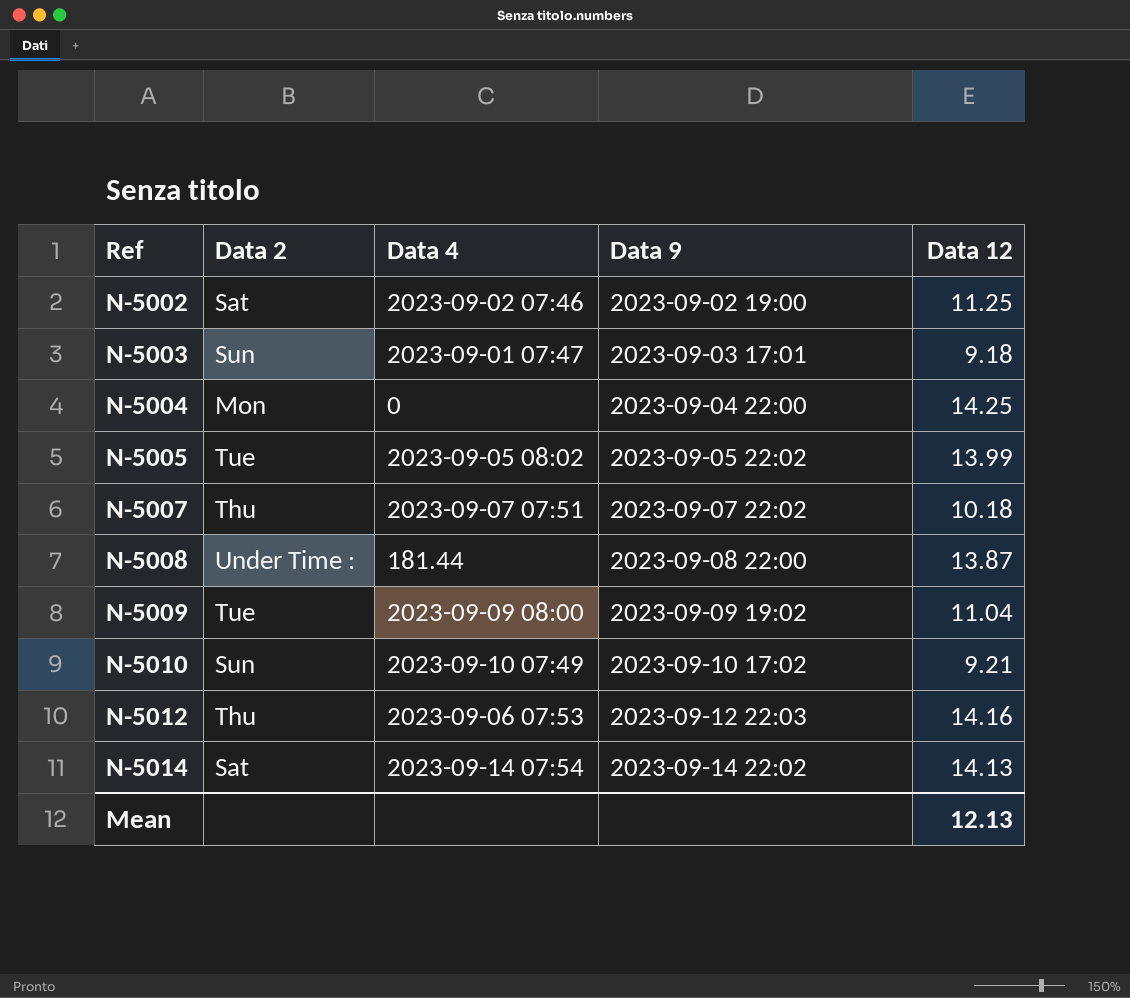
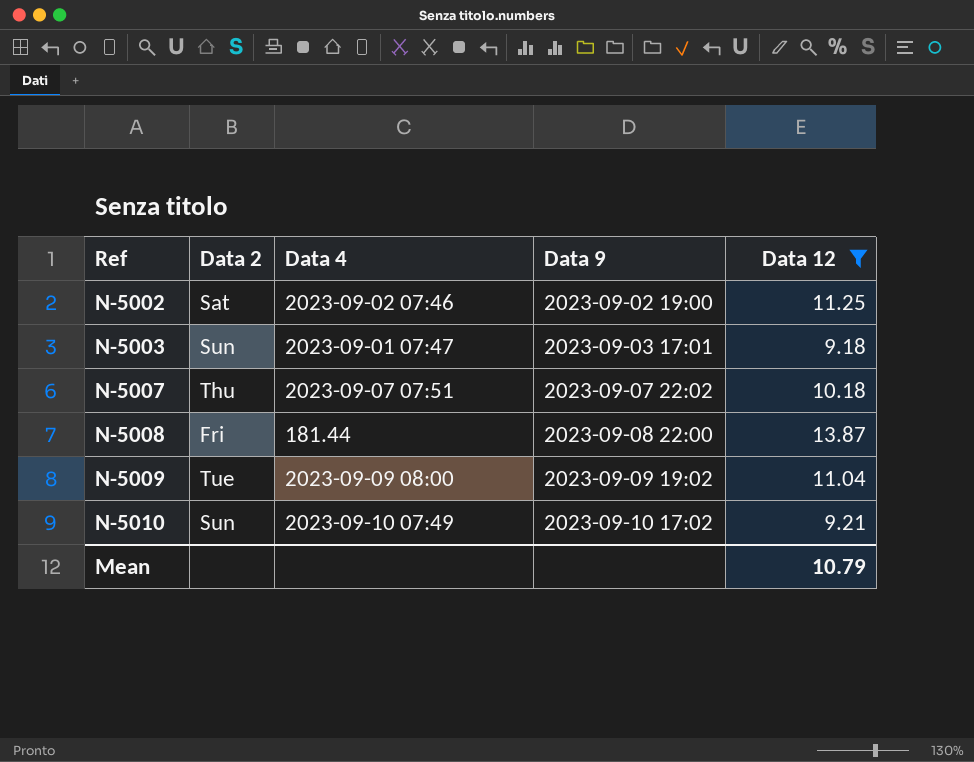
filter: none -> Data 12 <= 13.87
N-5008 | Data 2: Under Time : -> Fri
Mean | Data 12: 12.13 -> 10.79

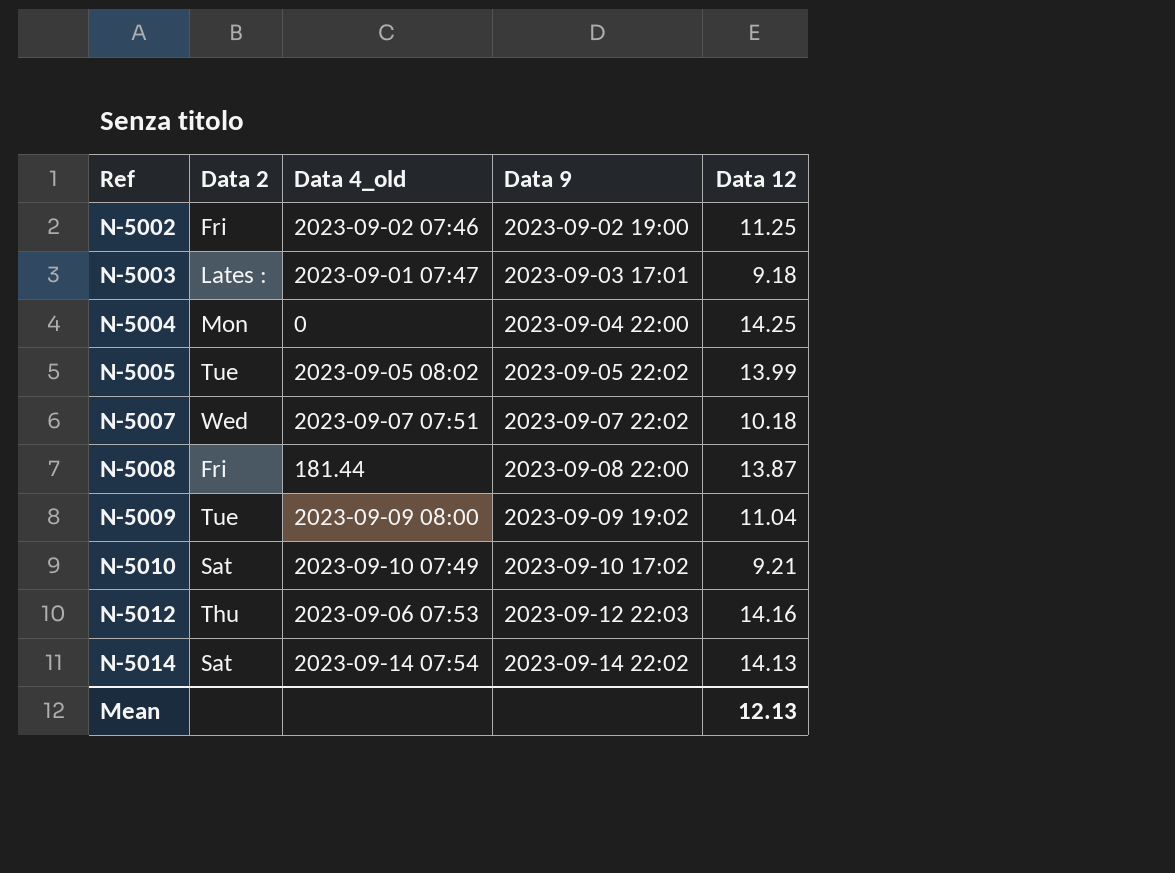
filter: Data 12 <= 13.87 -> none
column name: Data 4 -> Data 4_old
N-5002 | Data 2: Sat -> Fri
N-5003 | Data 2: Sun -> Lates :
N-5007 | Data 2: Thu -> Wed
N-5010 | Data 2: Sun -> Sat
Mean | Data 12: 10.79 -> 12.13

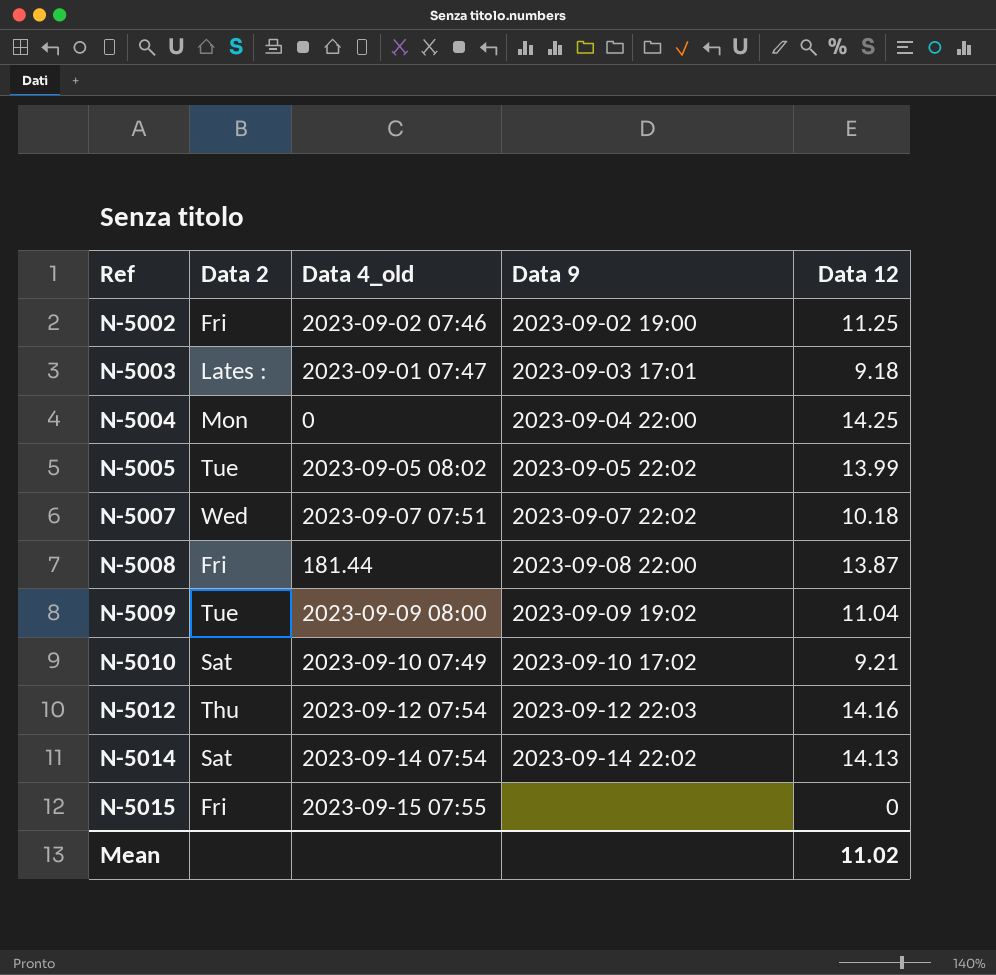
N-5012 | Data 4_old: 2023-09-06 07:53 -> 2023-09-12 07:54
row N-5015: none -> Fri | 2023-09-15 07:55 | none | 0
Mean | Data 12: 12.13 -> 11.02

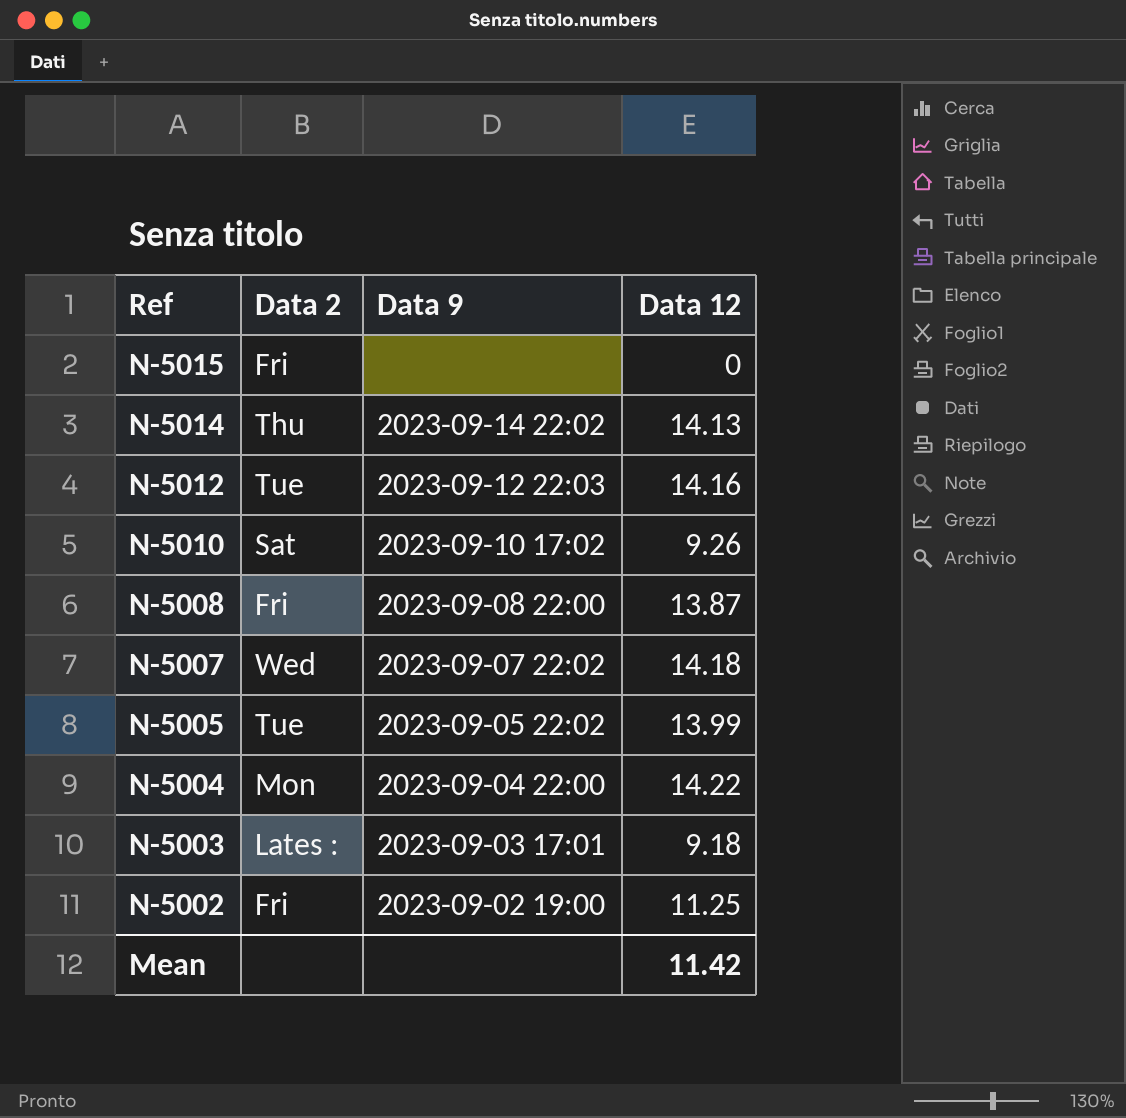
row order: Ref ascending -> Ref descending
column Data 4_old | position: 3 -> none
row N-5009: Tue | 2023-09-09 08:00 | 2023-09-09 19:02 | 11.04 -> none
N-5014 | Data 2: Sat -> Thu
N-5012 | Data 2: Thu -> Tue
N-5010 | Data 12: 9.21 -> 9.26
N-5007 | Data 12: 10.18 -> 14.18
N-5004 | Data 12: 14.25 -> 14.22
Mean | Data 12: 11.02 -> 11.42

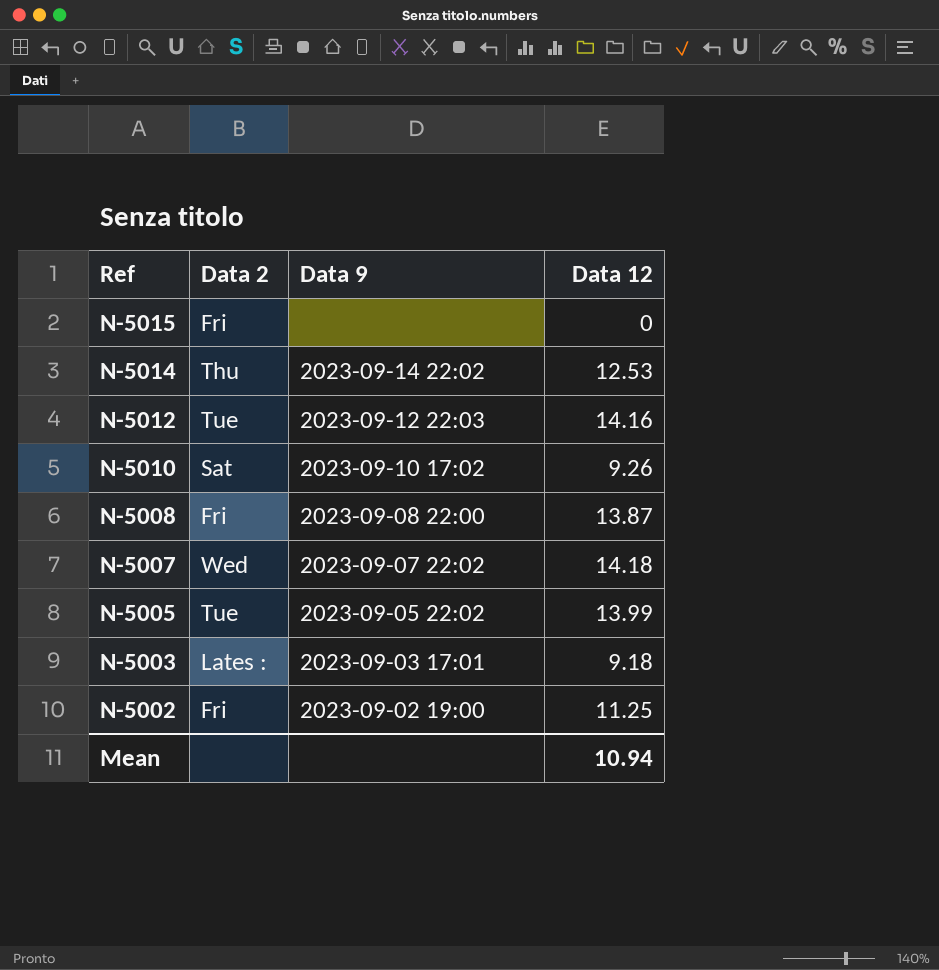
row N-5004: Mon | 2023-09-04 22:00 | 14.22 -> none
N-5014 | Data 12: 14.13 -> 12.53
Mean | Data 12: 11.42 -> 10.94

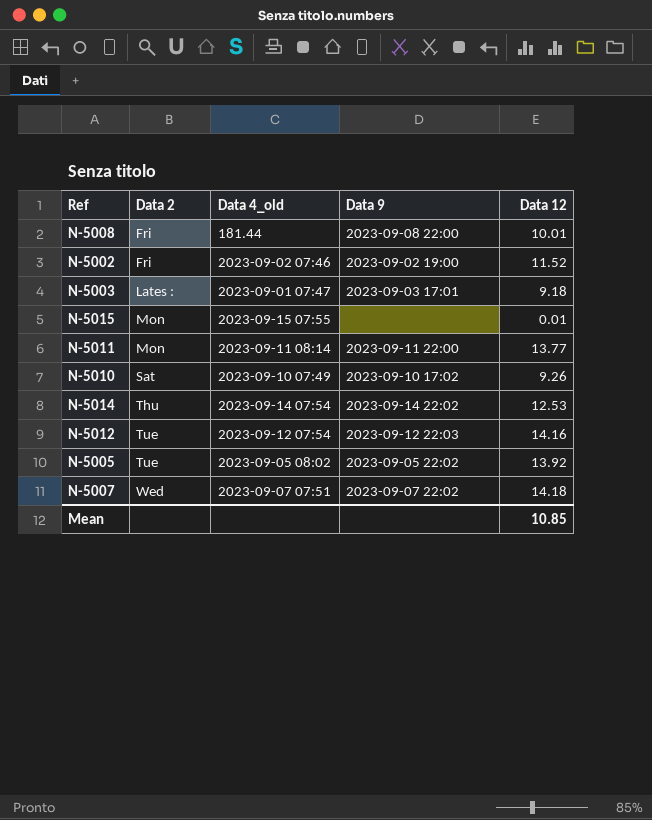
row order: Ref descending -> Data 2 ascending
column Data 4_old | position: none -> 3
N-5008 | Data 12: 13.87 -> 10.01
N-5002 | Data 12: 11.25 -> 11.52
N-5015 | Data 2: Fri -> Mon
N-5015 | Data 12: 0 -> 0.01
row N-5011: none -> Mon | 2023-09-11 08:14 | 2023-09-11 22:00 | 13.77
N-5005 | Data 12: 13.99 -> 13.92
Mean | Data 12: 10.94 -> 10.85

